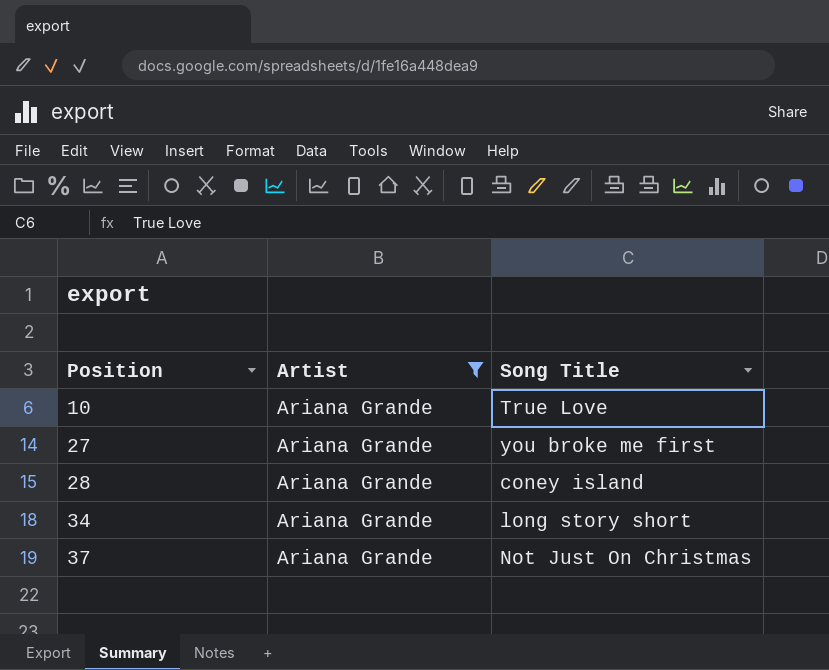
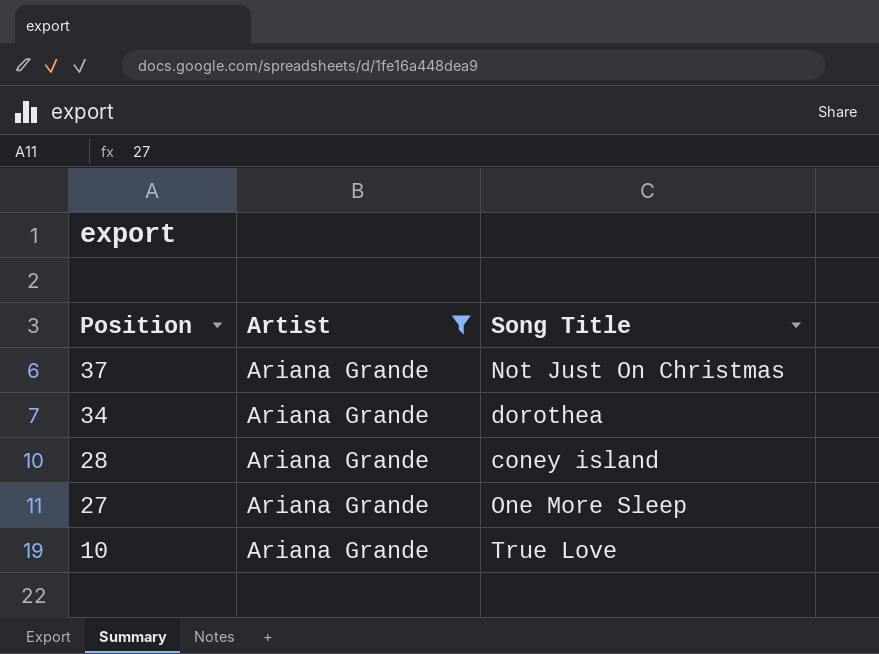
row order: Position ascending -> Position descending
34 | Song Title: long story short -> dorothea
27 | Song Title: you broke me first -> One More Sleep

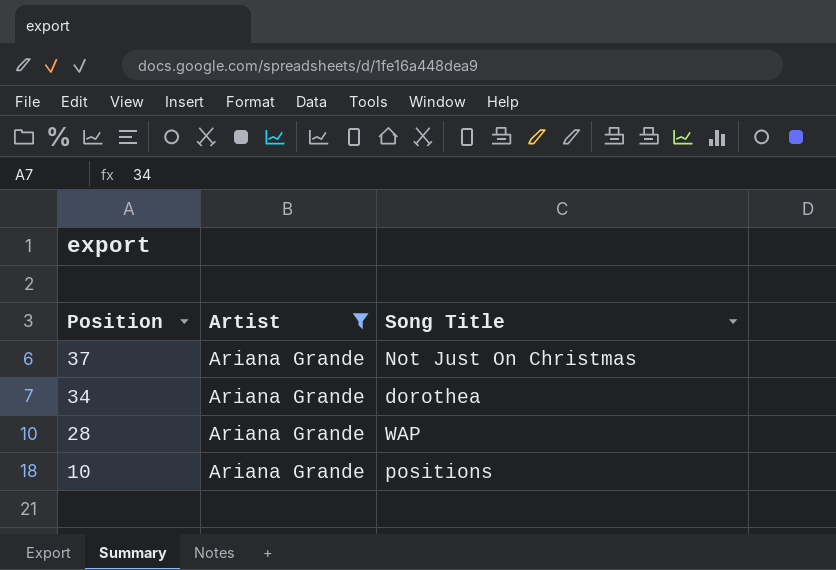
row 27: Ariana Grande | One More Sleep -> none
28 | Song Title: coney island -> WAP
10 | Song Title: True Love -> positions

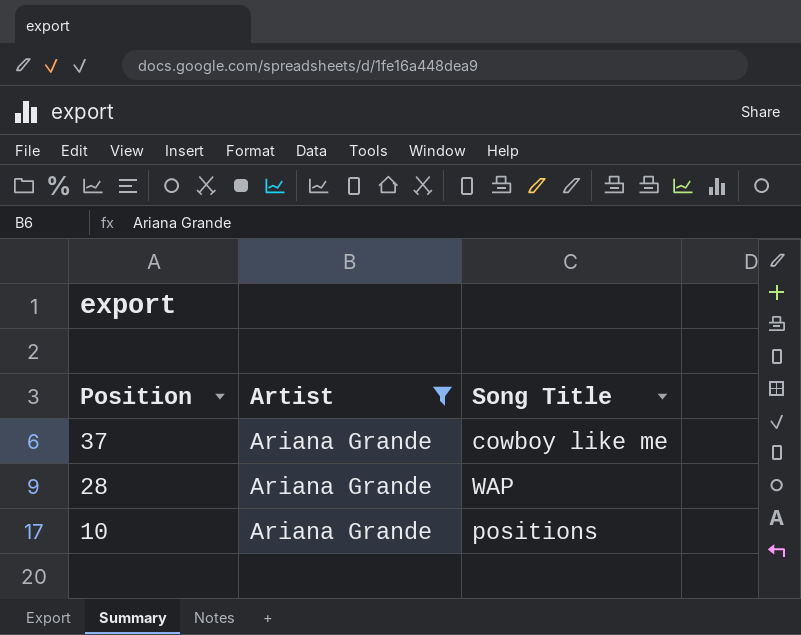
row 34: Ariana Grande | dorothea -> none
37 | Song Title: Not Just On Christmas -> cowboy like me

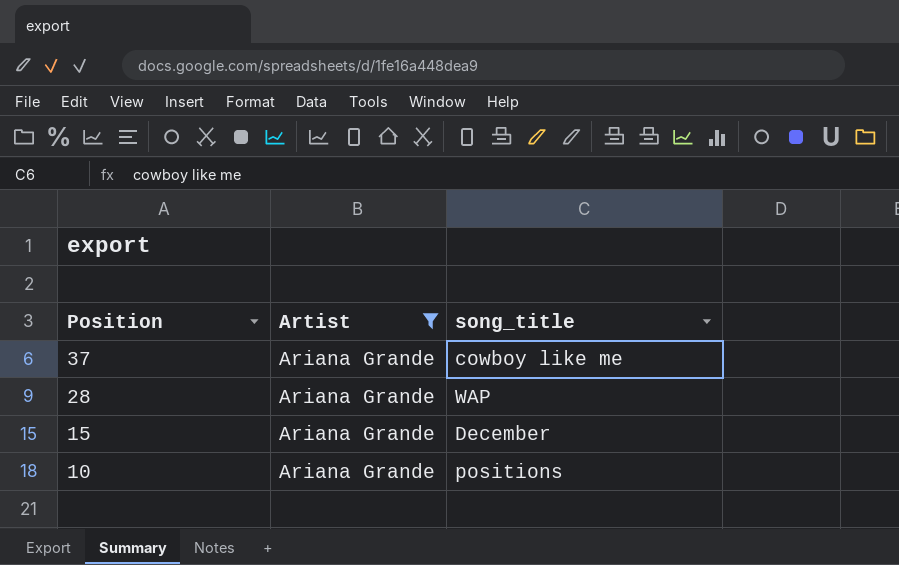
column name: Song Title -> song_title
row 15: none -> Ariana Grande | December

